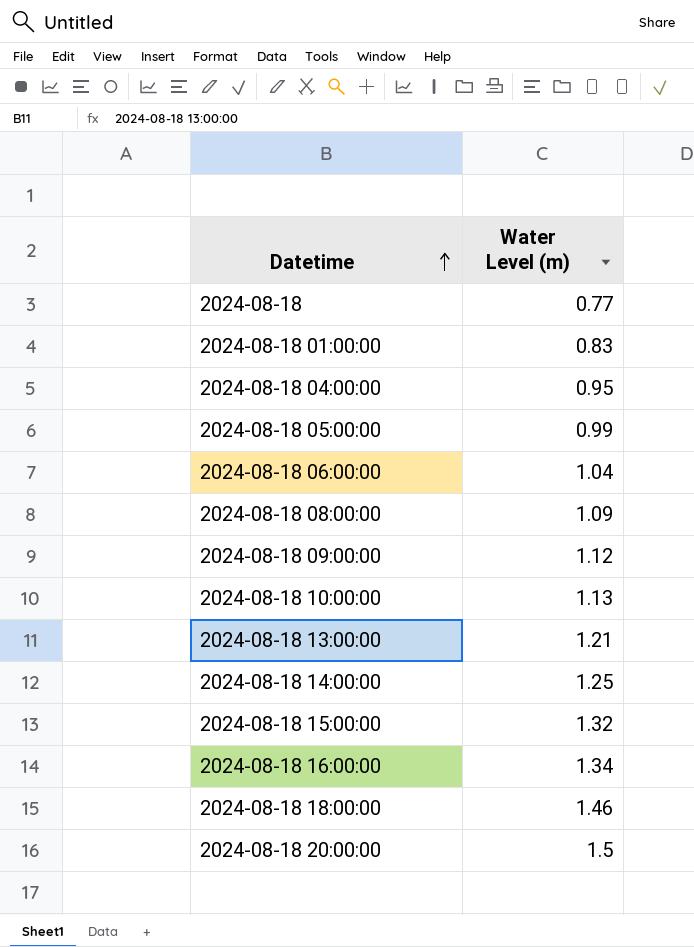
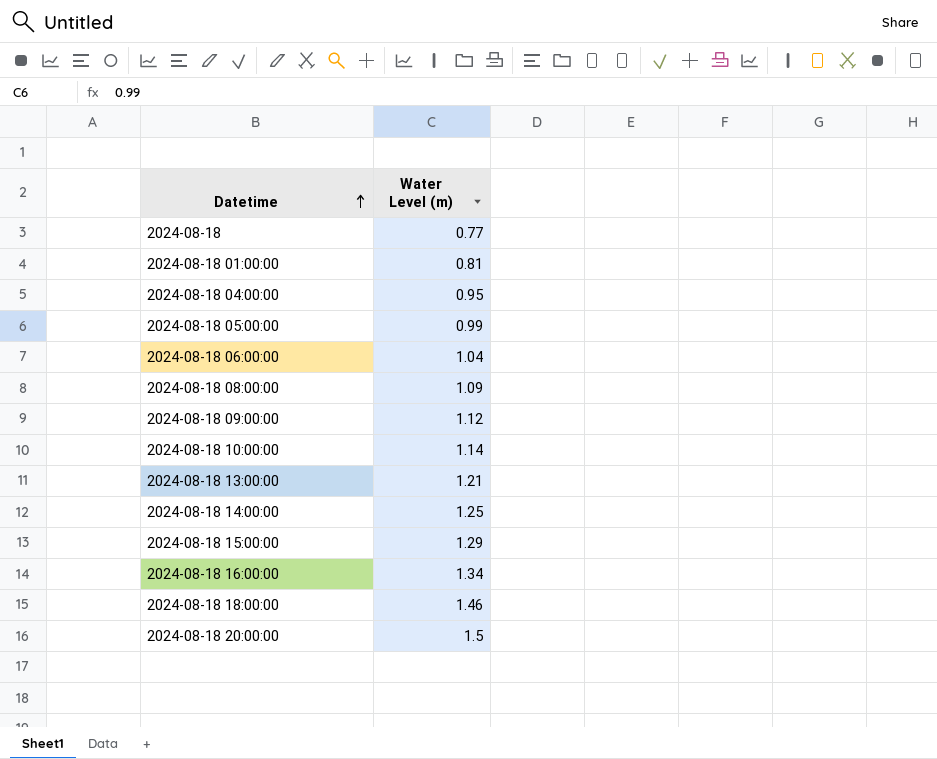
2024-08-18 01:00:00 | Water Level (m): 0.83 -> 0.81
2024-08-18 10:00:00 | Water Level (m): 1.13 -> 1.14
2024-08-18 15:00:00 | Water Level (m): 1.32 -> 1.29

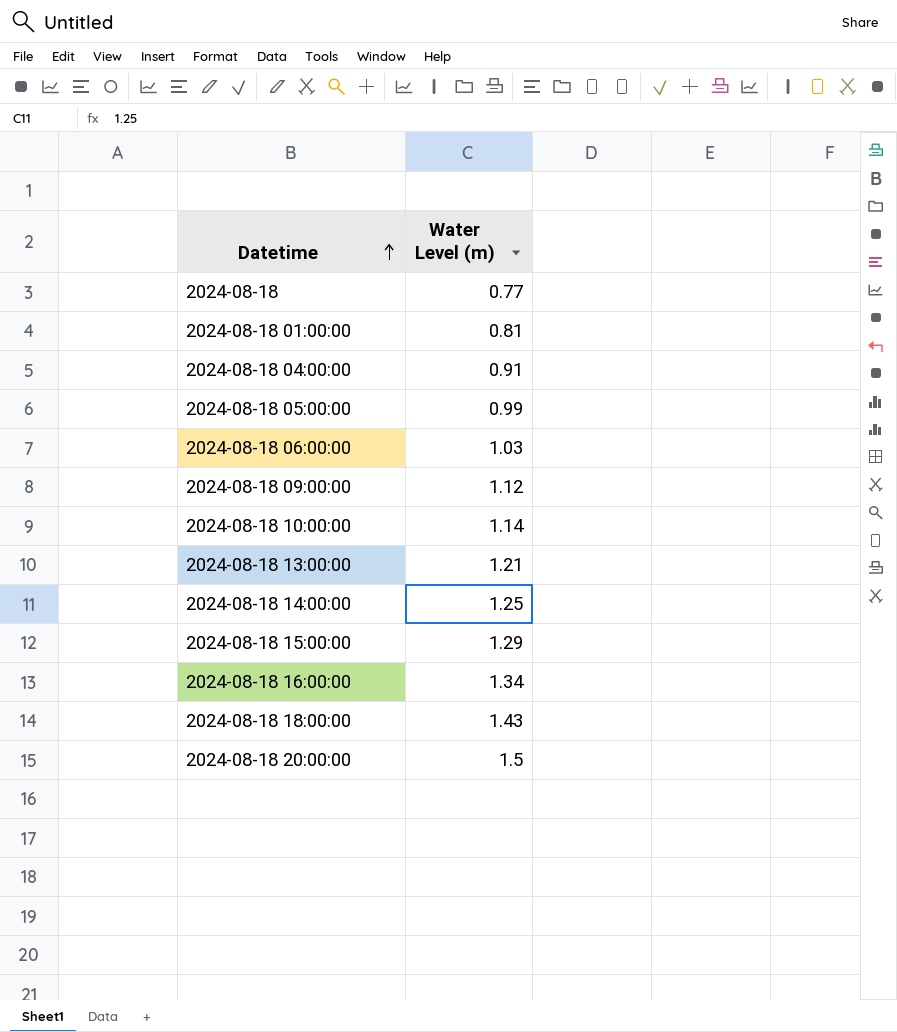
row 2024-08-18 08:00:00: 1.09 -> none
2024-08-18 04:00:00 | Water Level (m): 0.95 -> 0.91
2024-08-18 06:00:00 | Water Level (m): 1.04 -> 1.03
2024-08-18 18:00:00 | Water Level (m): 1.46 -> 1.43

